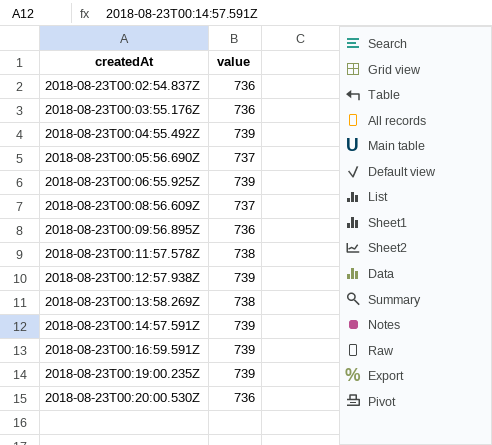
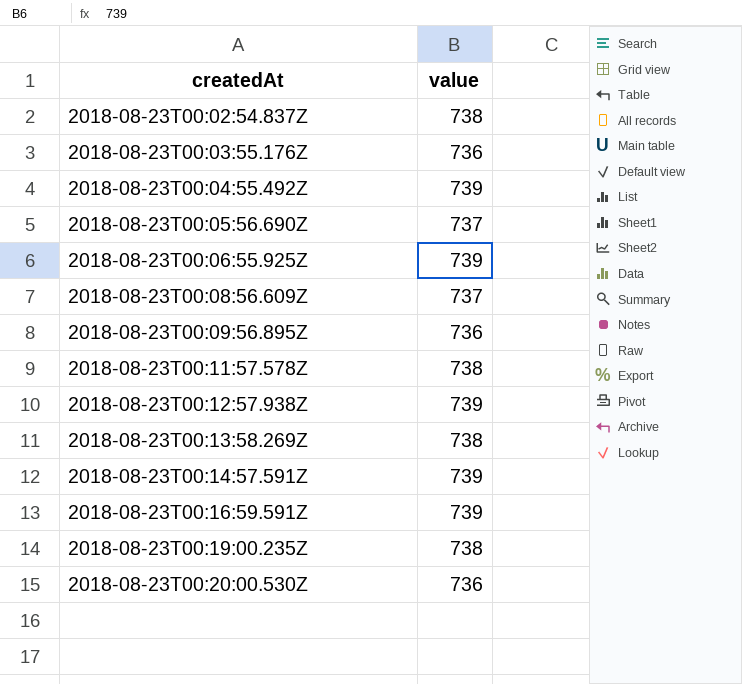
2018-08-23T00:02:54.837Z | value: 736 -> 738
2018-08-23T00:19:00.235Z | value: 739 -> 738

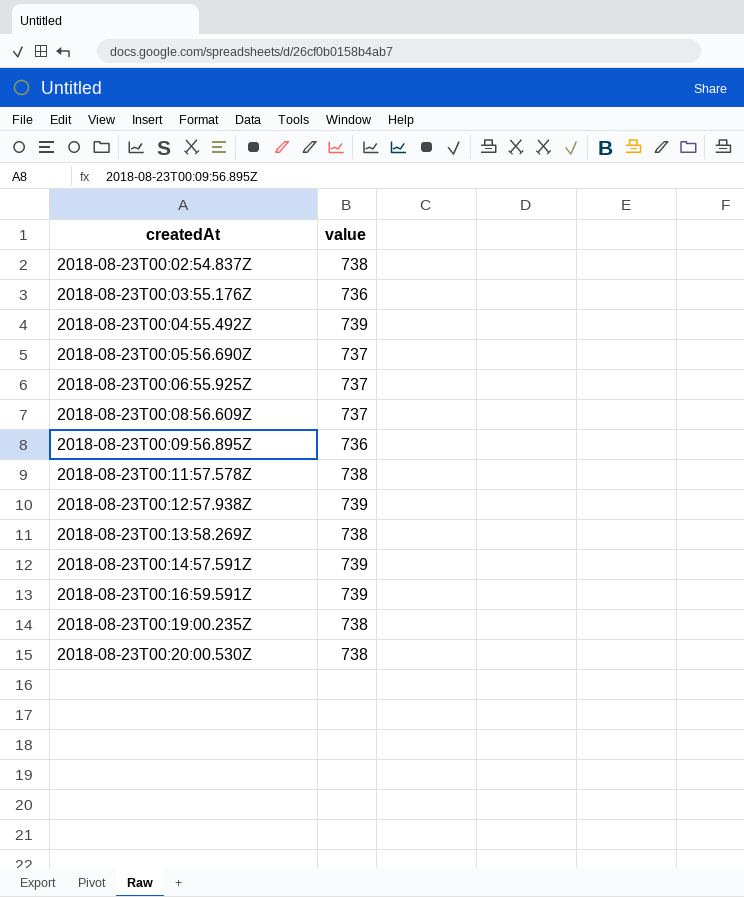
2018-08-23T00:06:55.925Z | value: 739 -> 737
2018-08-23T00:20:00.530Z | value: 736 -> 738

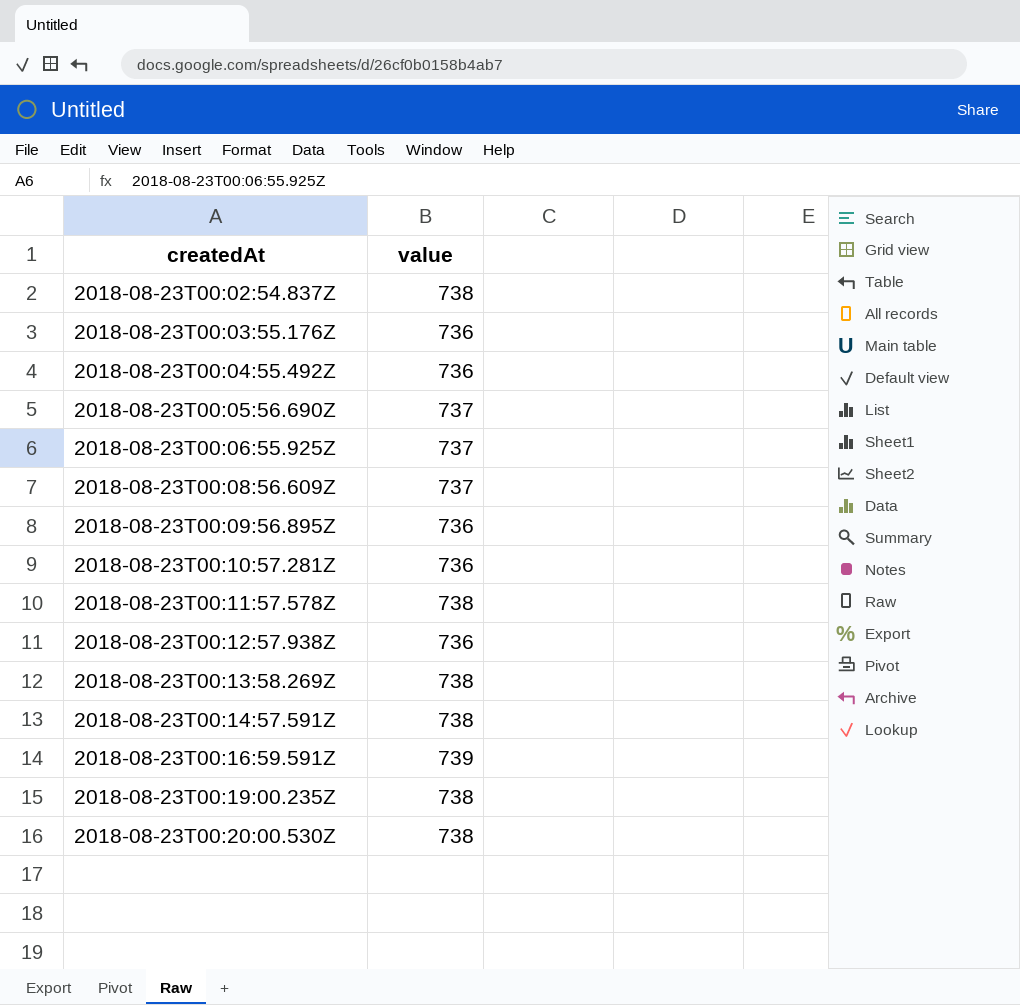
2018-08-23T00:04:55.492Z | value: 739 -> 736
row 2018-08-23T00:10:57.281Z: none -> 736
2018-08-23T00:12:57.938Z | value: 739 -> 736
2018-08-23T00:14:57.591Z | value: 739 -> 738

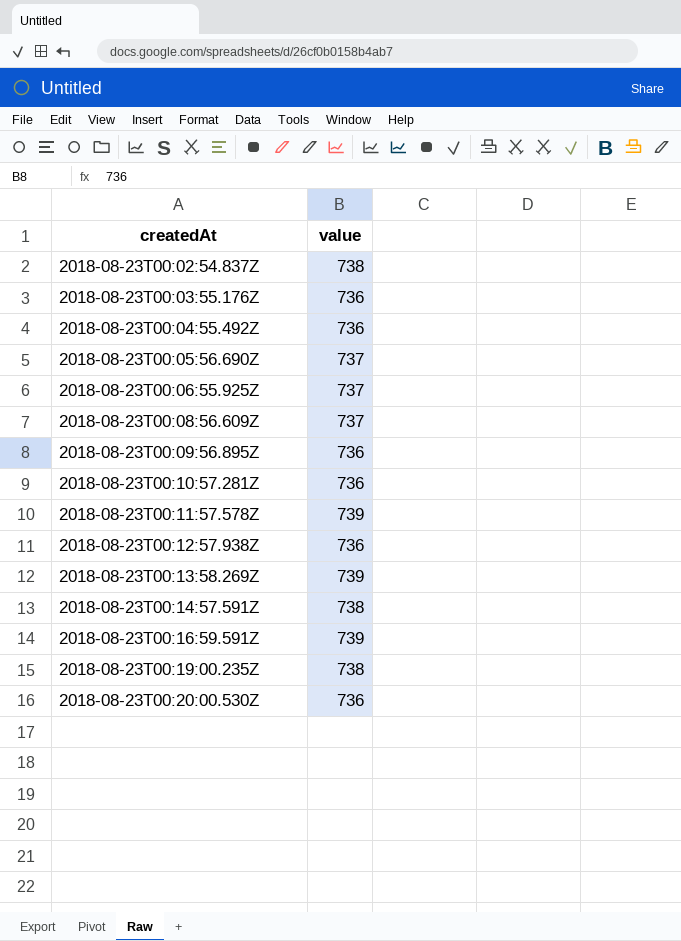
2018-08-23T00:11:57.578Z | value: 738 -> 739
2018-08-23T00:13:58.269Z | value: 738 -> 739
2018-08-23T00:20:00.530Z | value: 738 -> 736

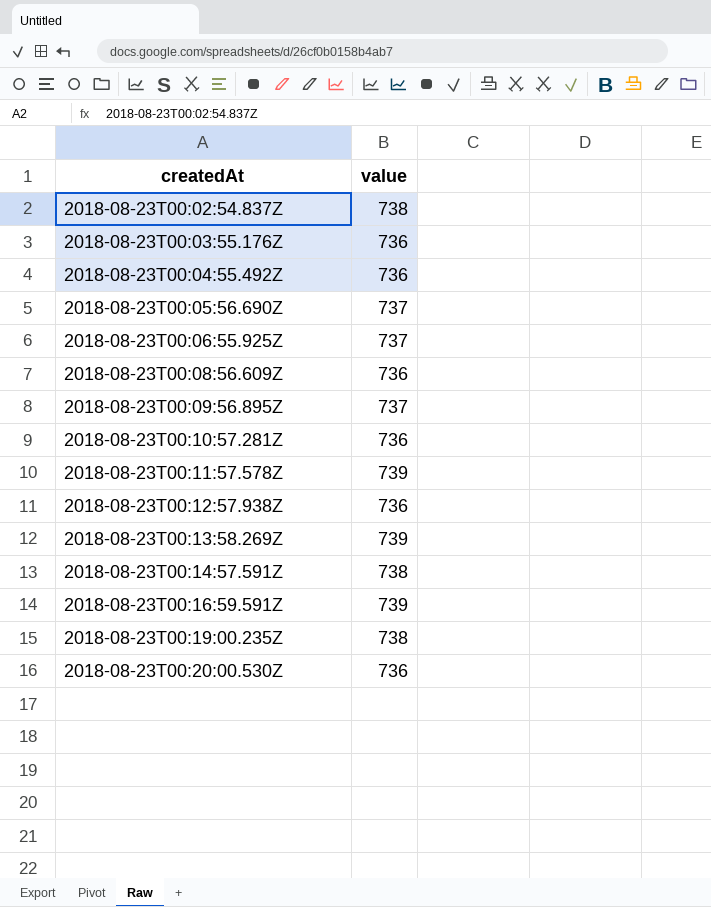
2018-08-23T00:08:56.609Z | value: 737 -> 736
2018-08-23T00:09:56.895Z | value: 736 -> 737

